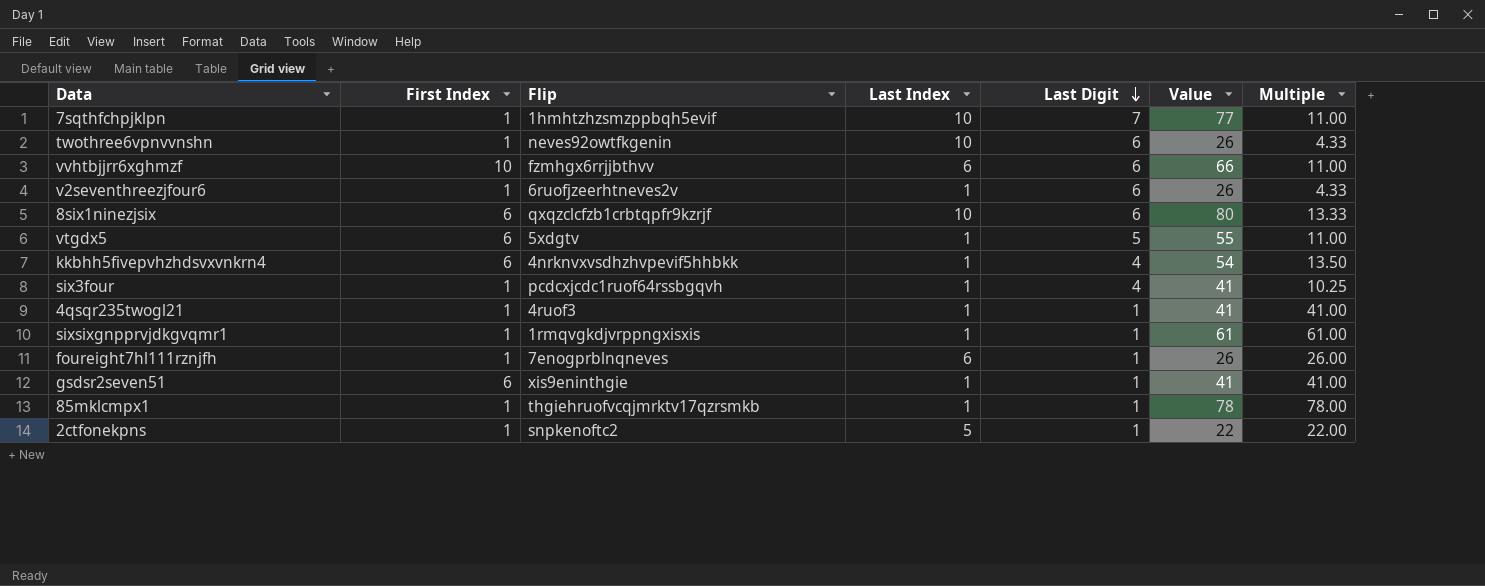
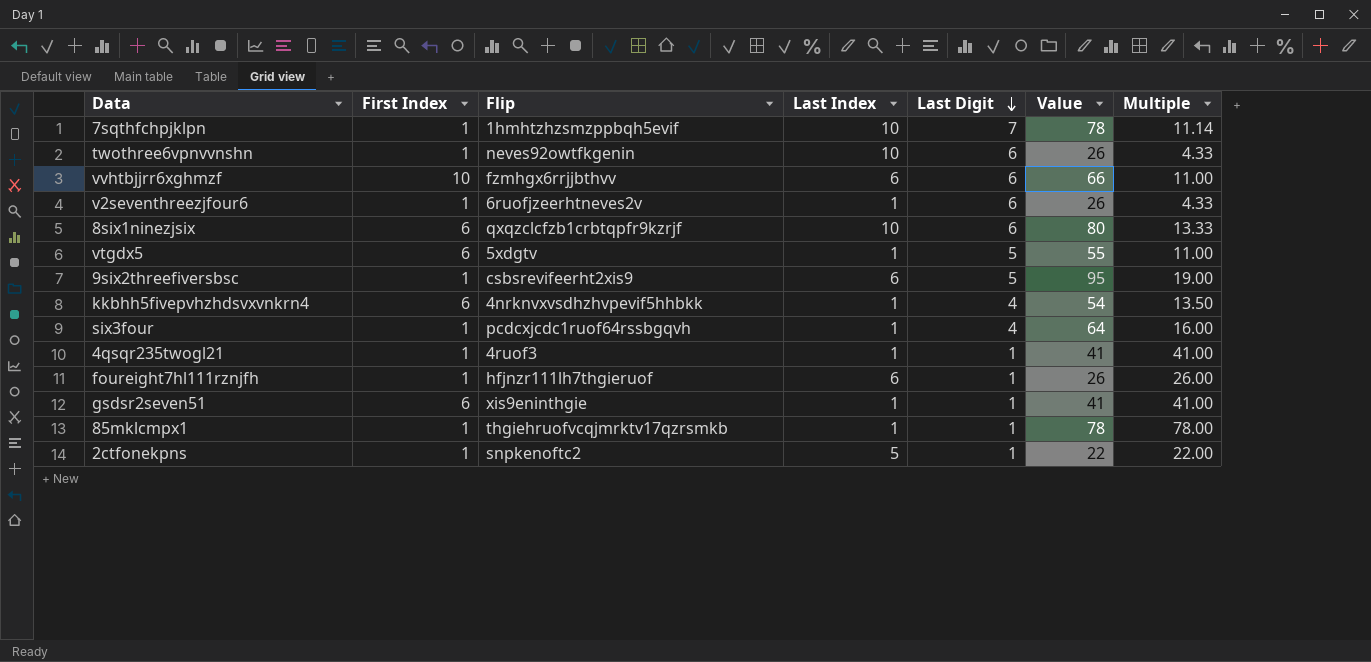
row sixsixgnpprvjdkgvqmr1: 1 | 1rmqvgkdjvrppngxisxis | 1 | 1 | 61 | 61.00 -> none
7sqthfchpjklpn | Value: 77 -> 78
7sqthfchpjklpn | Multiple: 11.00 -> 11.14
row 9six2threefiversbsc: none -> 1 | csbsrevifeerht2xis9 | 6 | 5 | 95 | 19.00
six3four | Value: 41 -> 64
six3four | Multiple: 10.25 -> 16.00
foureight7hl111rznjfh | Flip: 7enogprblnqneves -> hfjnzr111lh7thgieruof

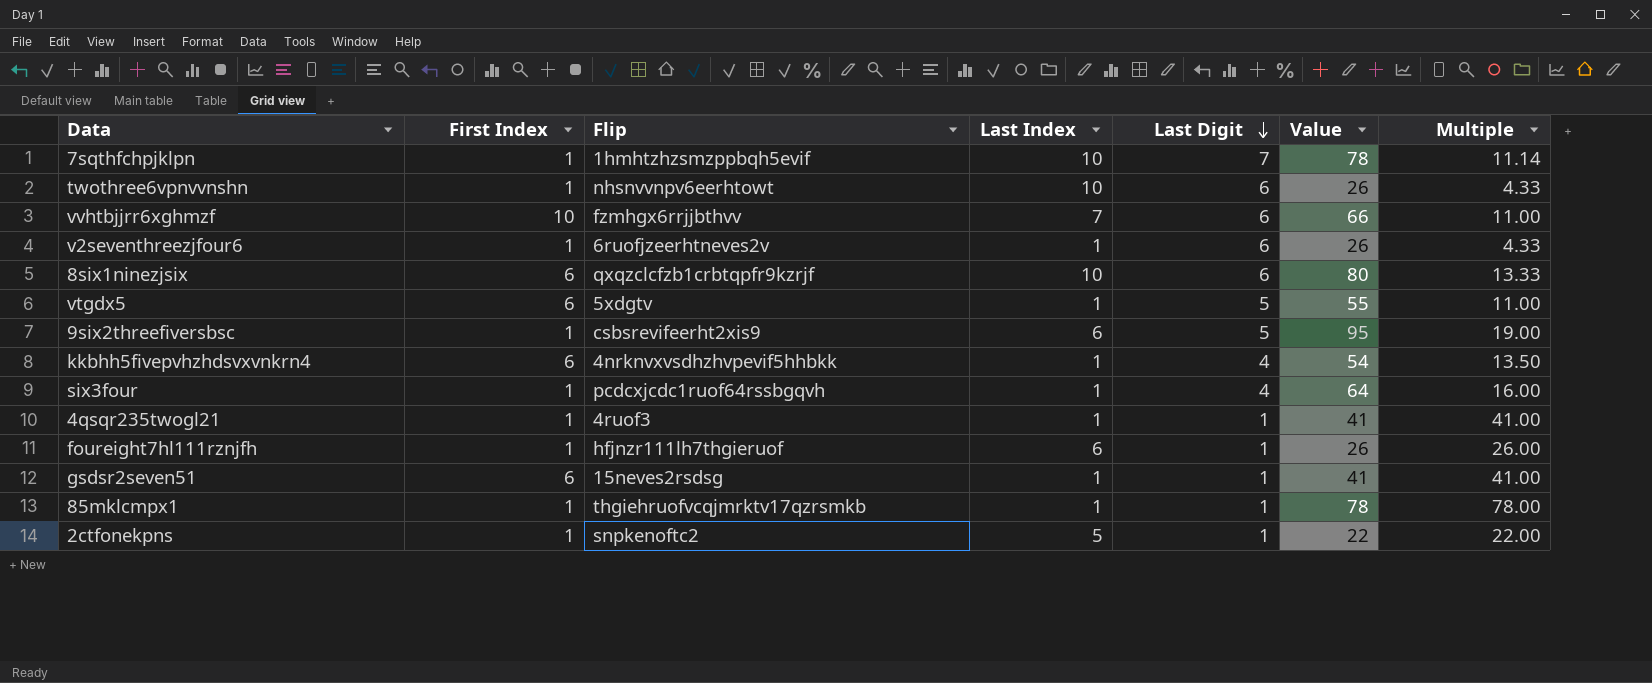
twothree6vpnvvnshn | Flip: neves92owtfkgenin -> nhsnvvnpv6eerhtowt
vvhtbjjrr6xghmzf | Last Index: 6 -> 7
gsdsr2seven51 | Flip: xis9eninthgie -> 15neves2rsdsg

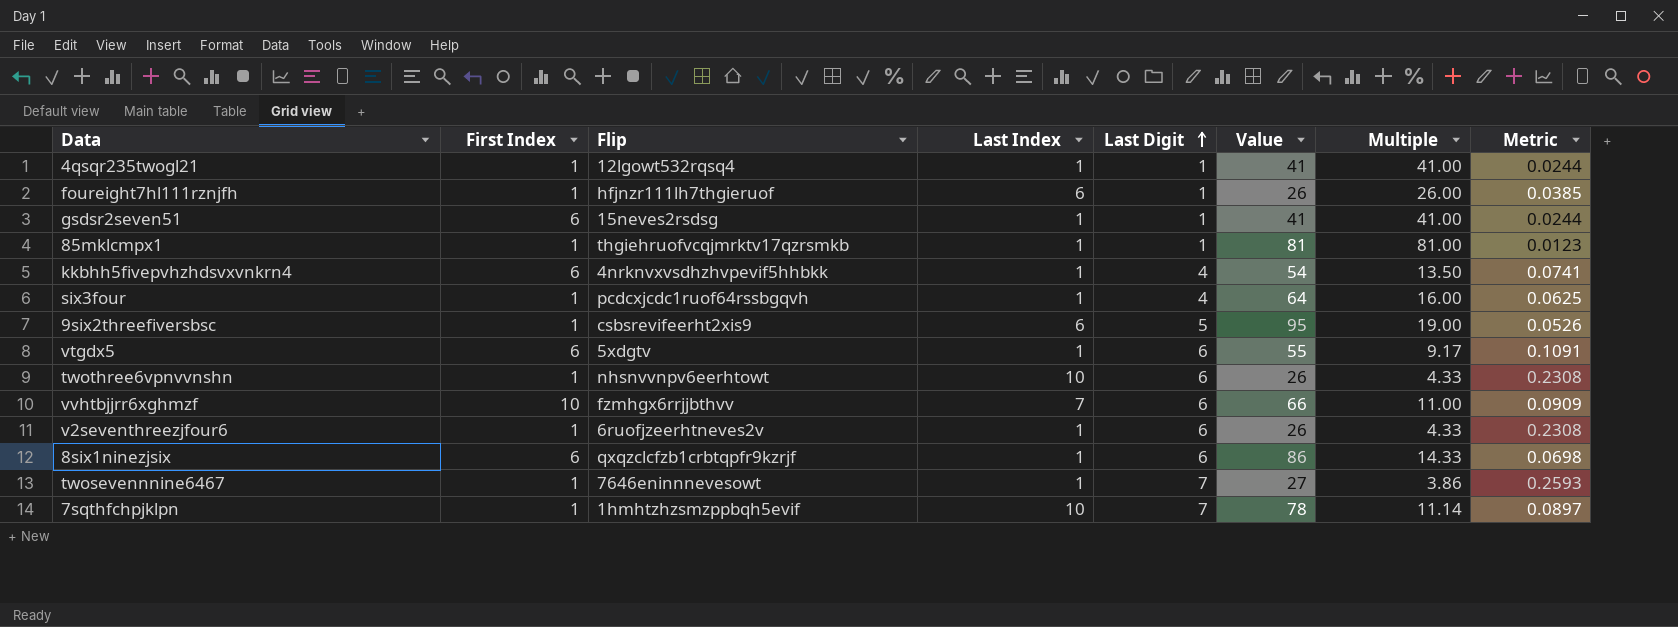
row order: Last Digit descending -> Last Digit ascending
column Metric | formula: none -> [Last Digit] / [Value]
row 2ctfonekpns: 1 | snpkenoftc2 | 5 | 1 | 22 | 22.00 -> none
4qsqr235twogl21 | Flip: 4ruof3 -> 12lgowt532rqsq4
85mklcmpx1 | Value: 78 -> 81
85mklcmpx1 | Multiple: 78.00 -> 81.00
vtgdx5 | Last Digit: 5 -> 6
vtgdx5 | Multiple: 11.00 -> 9.17
8six1ninezjsix | Last Index: 10 -> 1
8six1ninezjsix | Value: 80 -> 86
8six1ninezjsix | Multiple: 13.33 -> 14.33
row twosevennnine6467: none -> 1 | 7646eninnnevesowt | 1 | 7 | 27 | 3.86 | 0.2593

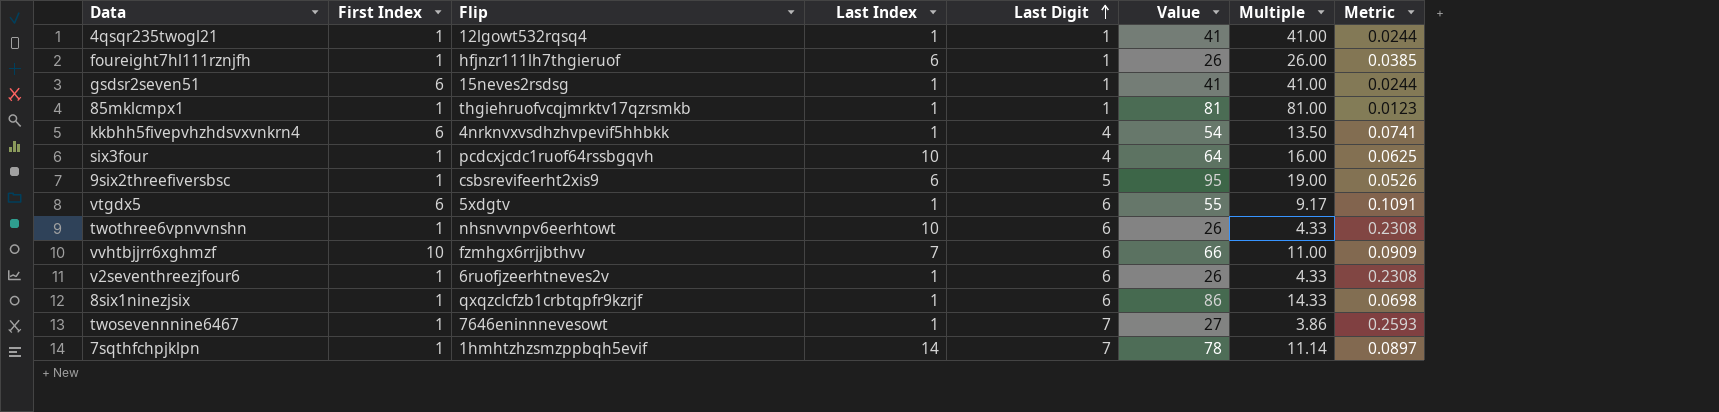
six3four | Last Index: 1 -> 10
8six1ninezjsix | First Index: 6 -> 1
7sqthfchpjklpn | Last Index: 10 -> 14

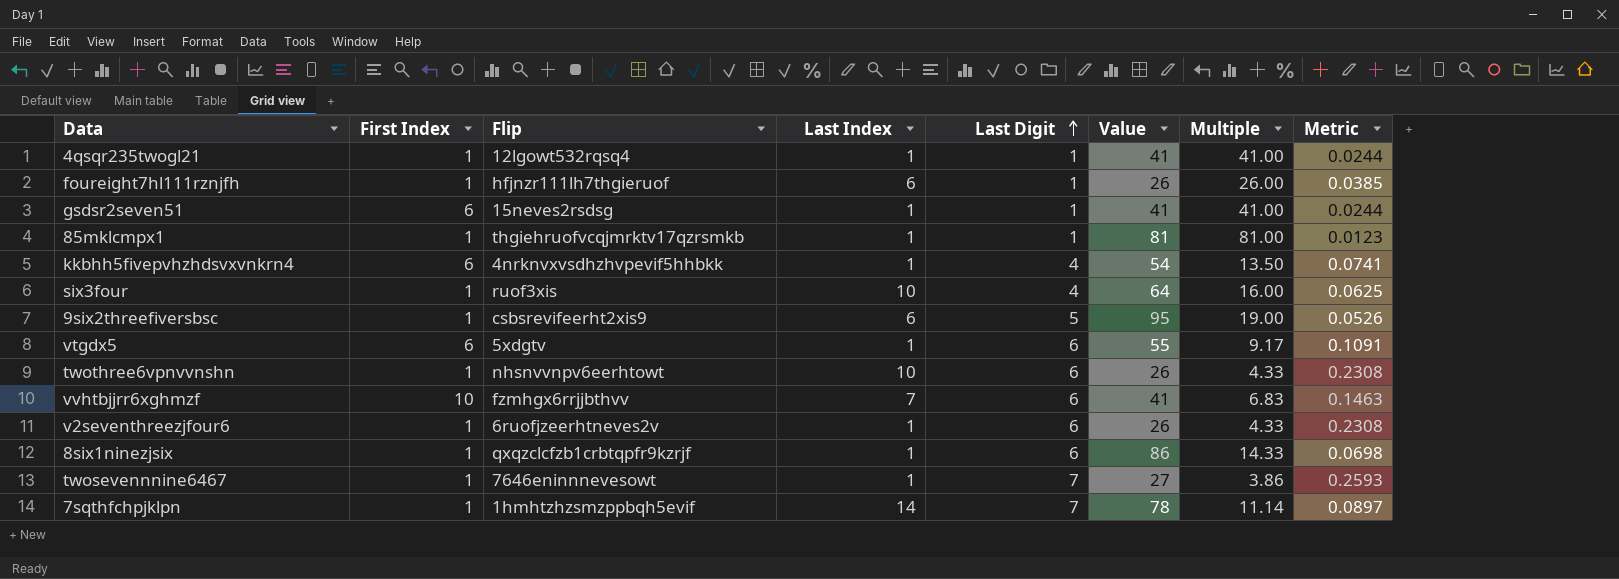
six3four | Flip: pcdcxjcdc1ruof64rssbgqvh -> ruof3xis
vvhtbjjrr6xghmzf | Value: 66 -> 41
vvhtbjjrr6xghmzf | Multiple: 11.00 -> 6.83
vvhtbjjrr6xghmzf | Metric: 0.0909 -> 0.1463

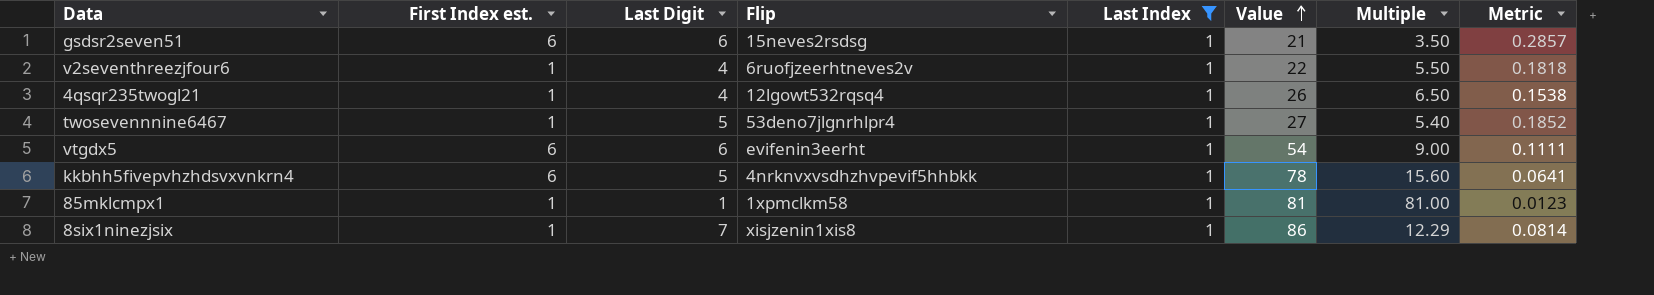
filter: none -> Last Index = 1
row order: Last Digit ascending -> Value ascending
column name: First Index -> First Index est.
column Last Digit | position: 5 -> 3
gsdsr2seven51 | Last Digit: 1 -> 6
gsdsr2seven51 | Value: 41 -> 21
gsdsr2seven51 | Multiple: 41.00 -> 3.50
gsdsr2seven51 | Metric: 0.0244 -> 0.2857
v2seventhreezjfour6 | Last Digit: 6 -> 4
v2seventhreezjfour6 | Value: 26 -> 22
v2seventhreezjfour6 | Multiple: 4.33 -> 5.50
v2seventhreezjfour6 | Metric: 0.2308 -> 0.1818
4qsqr235twogl21 | Last Digit: 1 -> 4
4qsqr235twogl21 | Value: 41 -> 26
4qsqr235twogl21 | Multiple: 41.00 -> 6.50
4qsqr235twogl21 | Metric: 0.0244 -> 0.1538
twosevennnine6467 | Last Digit: 7 -> 5
twosevennnine6467 | Flip: 7646eninnnevesowt -> 53deno7jlgnrhlpr4
twosevennnine6467 | Multiple: 3.86 -> 5.40
twosevennnine6467 | Metric: 0.2593 -> 0.1852
vtgdx5 | Flip: 5xdgtv -> evifenin3eerht
vtgdx5 | Value: 55 -> 54
vtgdx5 | Multiple: 9.17 -> 9.00
vtgdx5 | Metric: 0.1091 -> 0.1111
kkbhh5fivepvhzhdsvxvnkrn4 | Last Digit: 4 -> 5
kkbhh5fivepvhzhdsvxvnkrn4 | Value: 54 -> 78
kkbhh5fivepvhzhdsvxvnkrn4 | Multiple: 13.50 -> 15.60
kkbhh5fivepvhzhdsvxvnkrn4 | Metric: 0.0741 -> 0.0641
85mklcmpx1 | Flip: thgiehruofvcqjmrktv17qzrsmkb -> 1xpmclkm58
8six1ninezjsix | Last Digit: 6 -> 7
8six1ninezjsix | Flip: qxqzclcfzb1crbtqpfr9kzrjf -> xisjzenin1xis8
8six1ninezjsix | Multiple: 14.33 -> 12.29
8six1ninezjsix | Metric: 0.0698 -> 0.0814

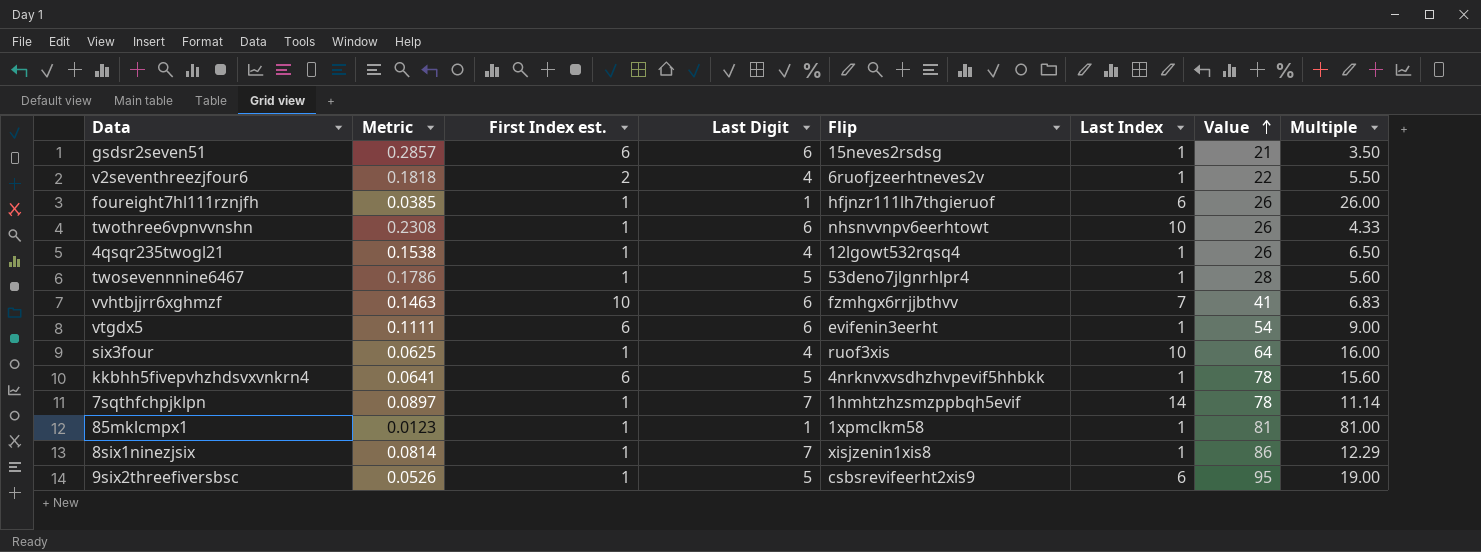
filter: Last Index = 1 -> none
column Metric | position: 8 -> 2
v2seventhreezjfour6 | First Index est.: 1 -> 2
twosevennnine6467 | Metric: 0.1852 -> 0.1786
twosevennnine6467 | Value: 27 -> 28
twosevennnine6467 | Multiple: 5.40 -> 5.60

